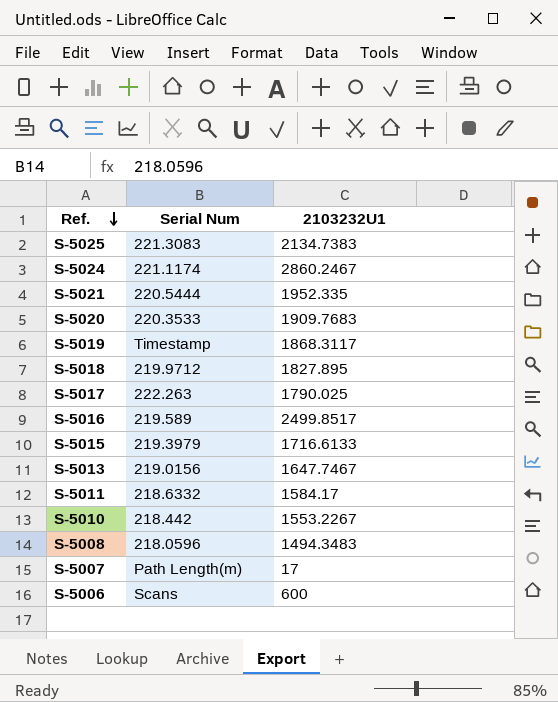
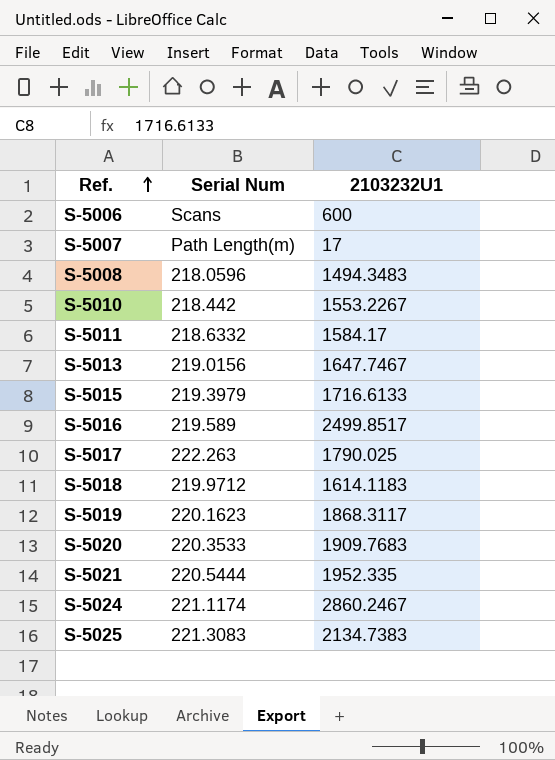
row order: Ref. descending -> Ref. ascending
S-5018 | 2103232U1: 1827.895 -> 1614.1183
S-5019 | Serial Num: Timestamp -> 220.1623

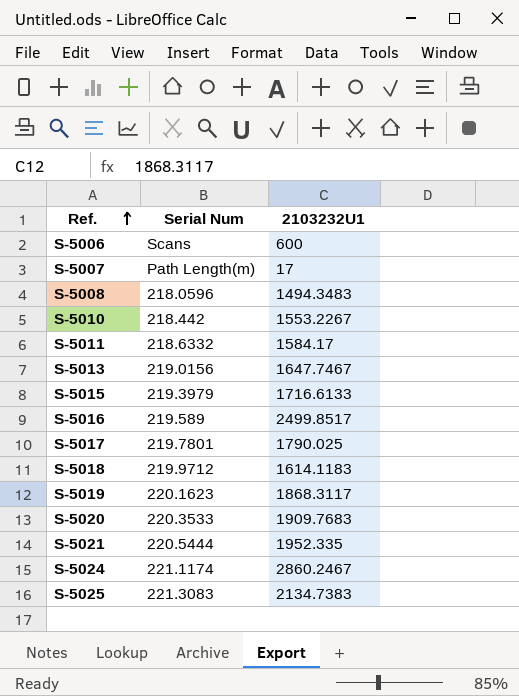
S-5017 | Serial Num: 222.263 -> 219.7801

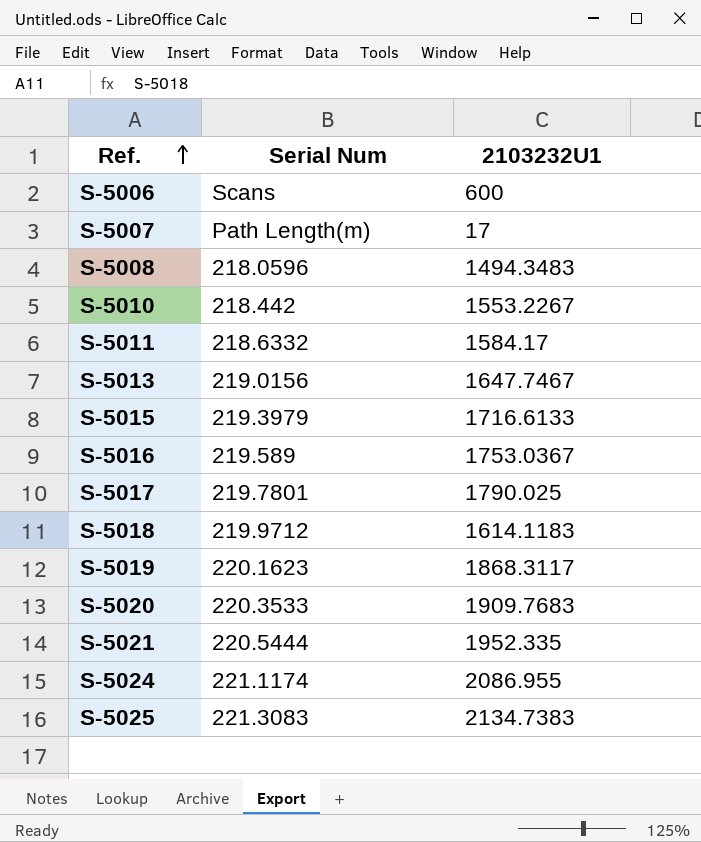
S-5016 | 2103232U1: 2499.8517 -> 1753.0367
S-5024 | 2103232U1: 2860.2467 -> 2086.955

